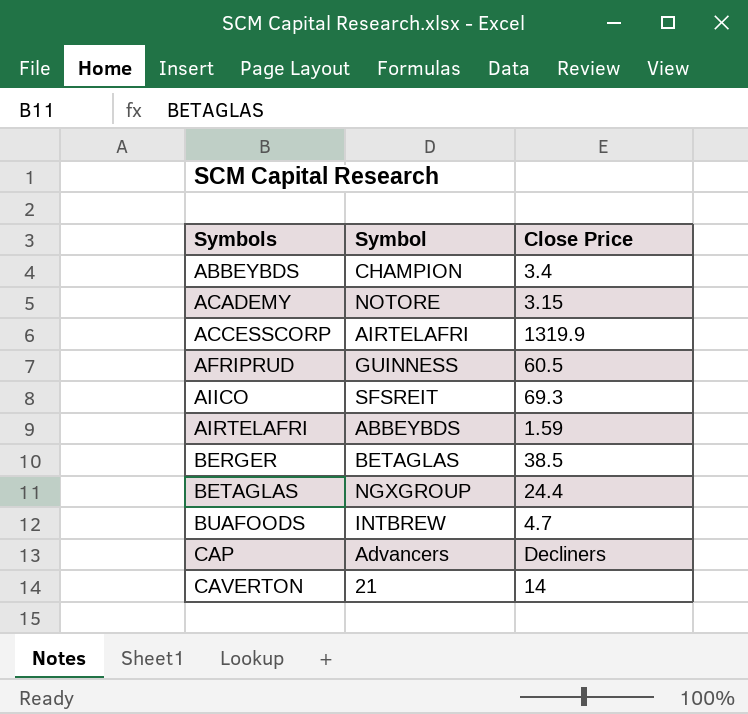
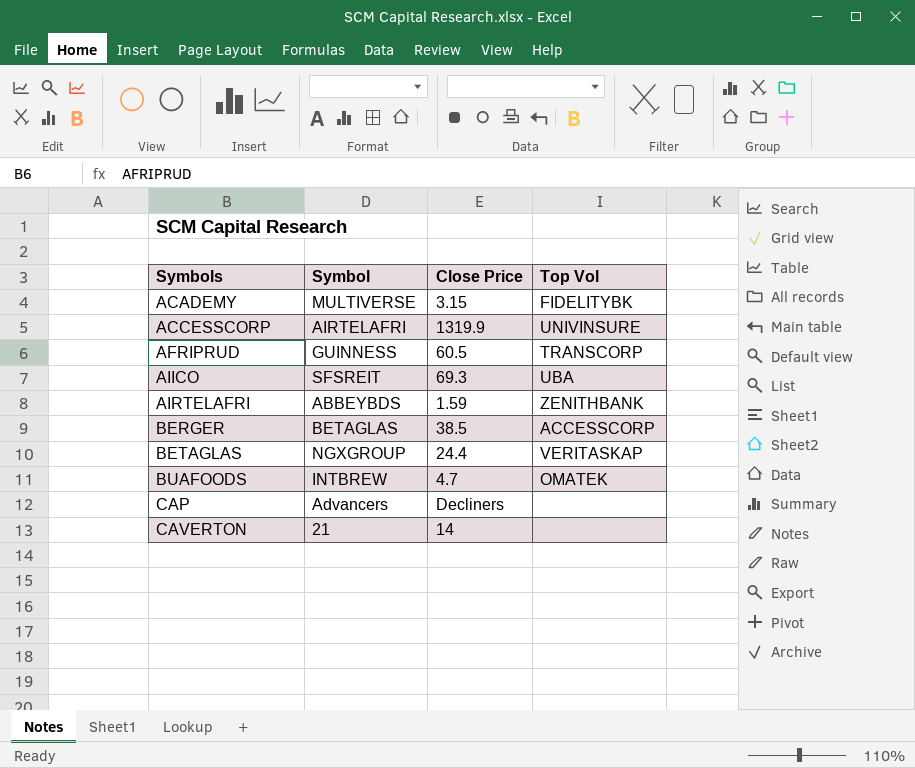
column Top Vol | position: none -> 4
row ABBEYBDS: CHAMPION | 3.4 -> none
ACADEMY | Symbol: NOTORE -> MULTIVERSE

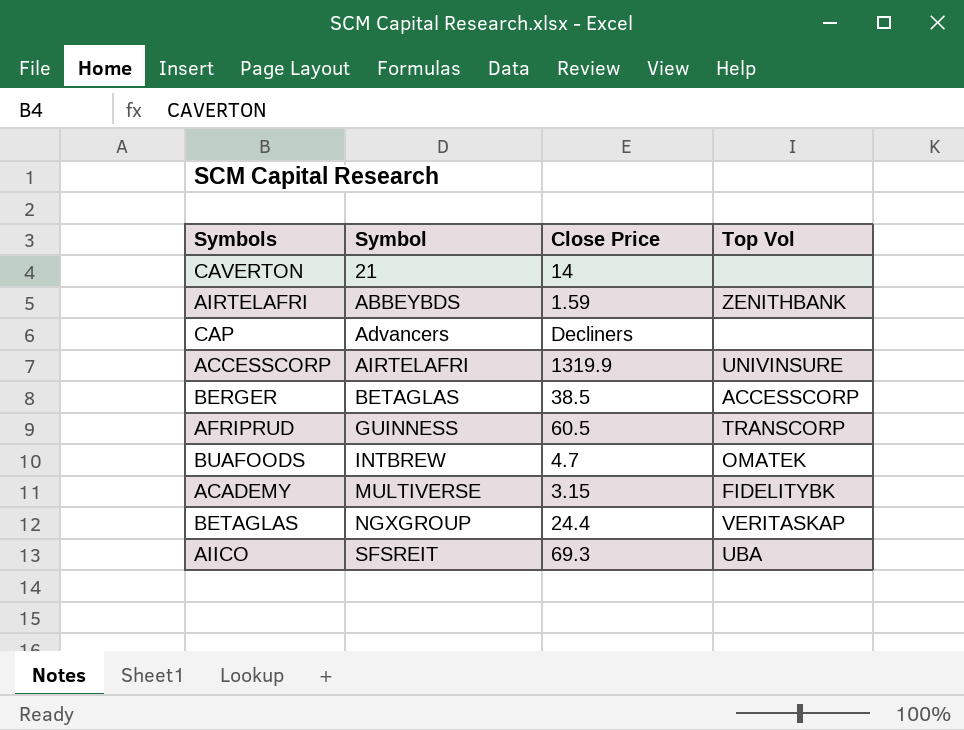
row order: Symbols ascending -> Symbol ascending

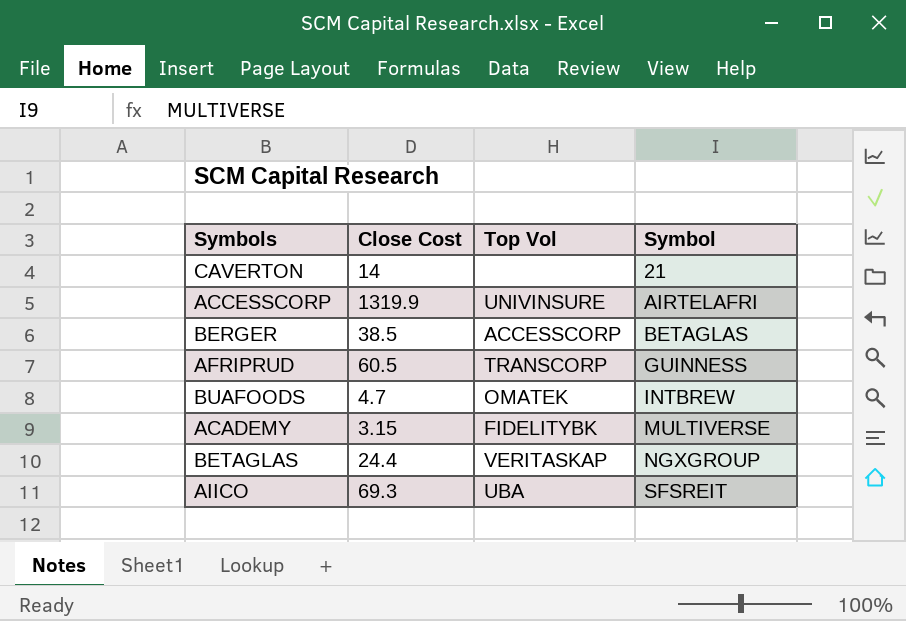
column name: Close Price -> Close Cost
column Symbol | position: 2 -> 4
row AIRTELAFRI: ABBEYBDS | 1.59 | ZENITHBANK -> none
row CAP: Advancers | Decliners | none -> none

